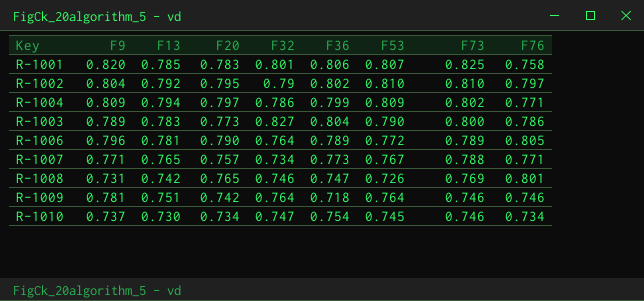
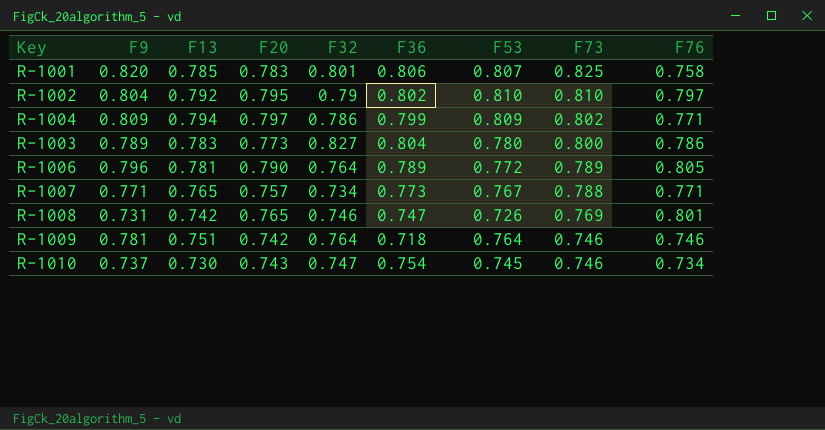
R-1003 | F53: 0.790 -> 0.780
R-1010 | F20: 0.734 -> 0.743

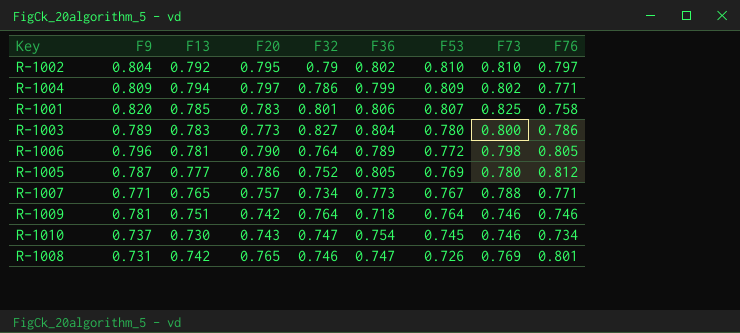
row order: F73 descending -> F53 descending
R-1006 | F73: 0.789 -> 0.798
row R-1005: none -> 0.787 | 0.777 | 0.786 | 0.752 | 0.805 | 0.769 | 0.780 | 0.812

